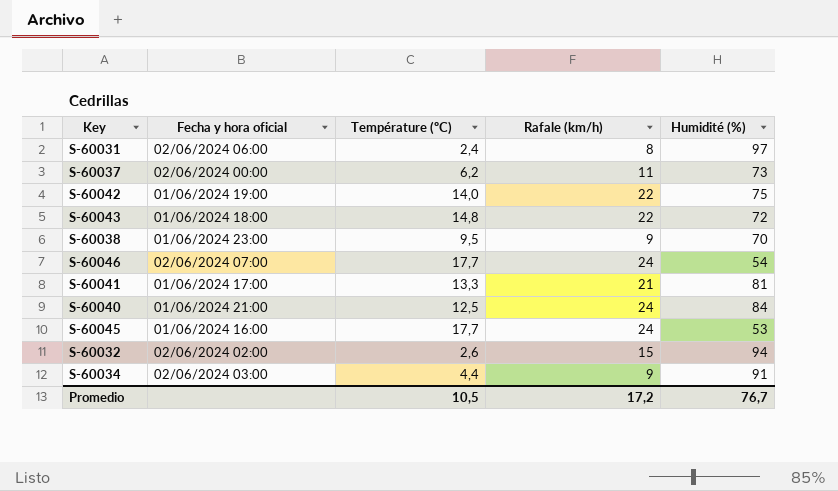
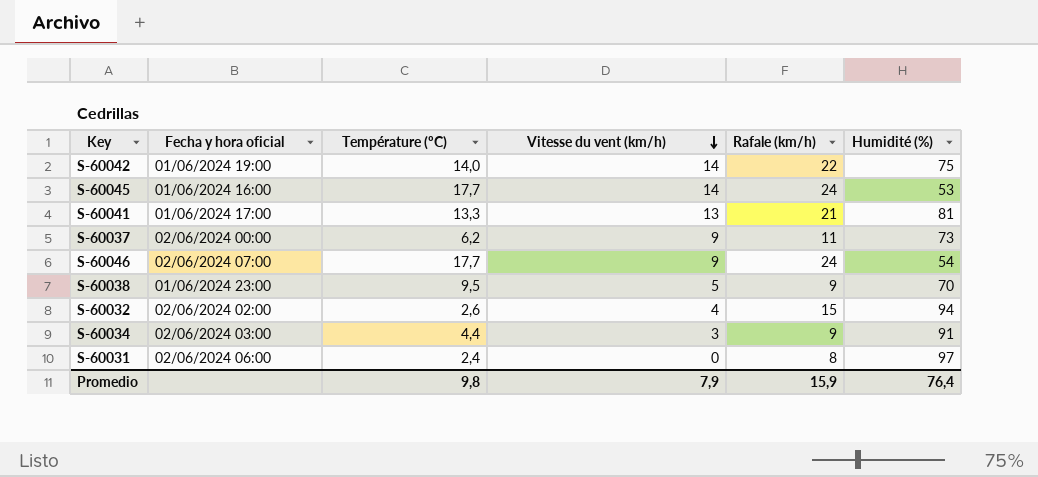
row order: none -> Vitesse du vent (km/h) descending
column Vitesse du vent (km/h) | position: none -> 4
row S-60043: 01/06/2024 18:00 | 14,8 | 22 | 72 -> none
row S-60040: 01/06/2024 21:00 | 12,5 | 24 | 84 -> none
Promedio | Température (ºC): 10,5 -> 9,8
Promedio | Rafale (km/h): 17,2 -> 15,9
Promedio | Humidité (%): 76,7 -> 76,4

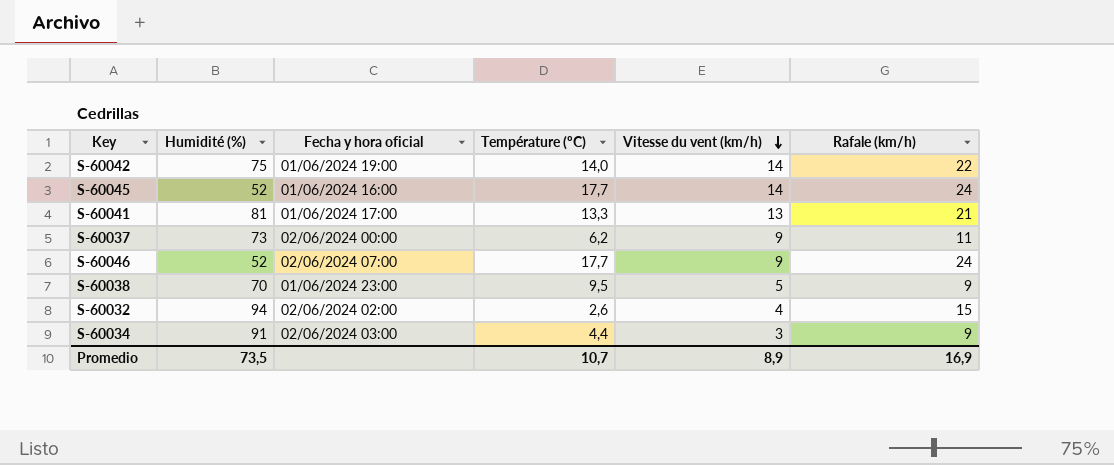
column Humidité (%) | position: 6 -> 2
row S-60031: 02/06/2024 06:00 | 2,4 | 0 | 8 | 97 -> none
S-60045 | Humidité (%): 53 -> 52
S-60046 | Humidité (%): 54 -> 52
Promedio | Humidité (%): 76,4 -> 73,5
Promedio | Température (ºC): 9,8 -> 10,7
Promedio | Vitesse du vent (km/h): 7,9 -> 8,9
Promedio | Rafale (km/h): 15,9 -> 16,9

